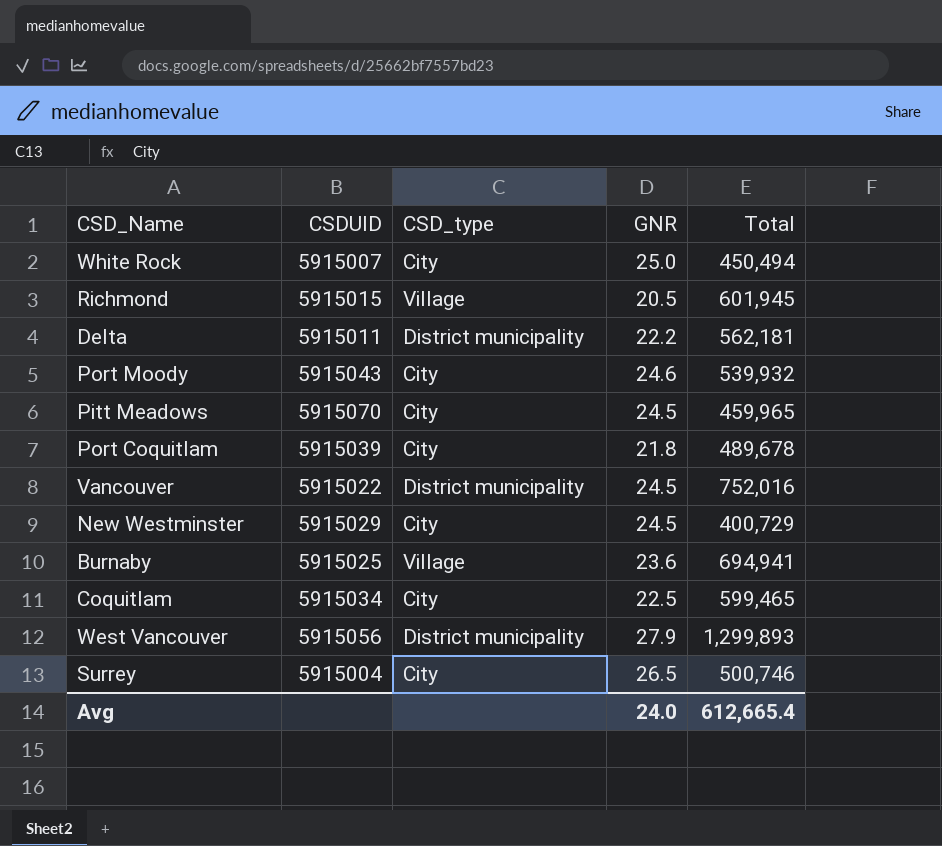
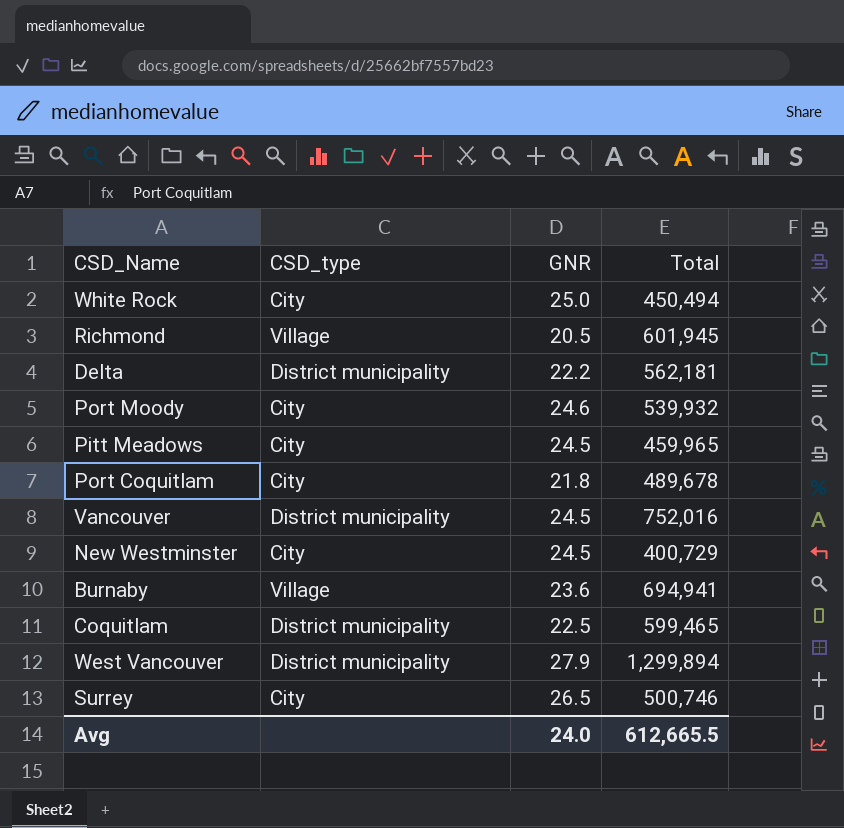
column CSDUID | position: 2 -> none
Coquitlam | CSD_type: City -> District municipality
West Vancouver | Total: 1,299,893 -> 1,299,894
Avg | Total: 612,665.4 -> 612,665.5

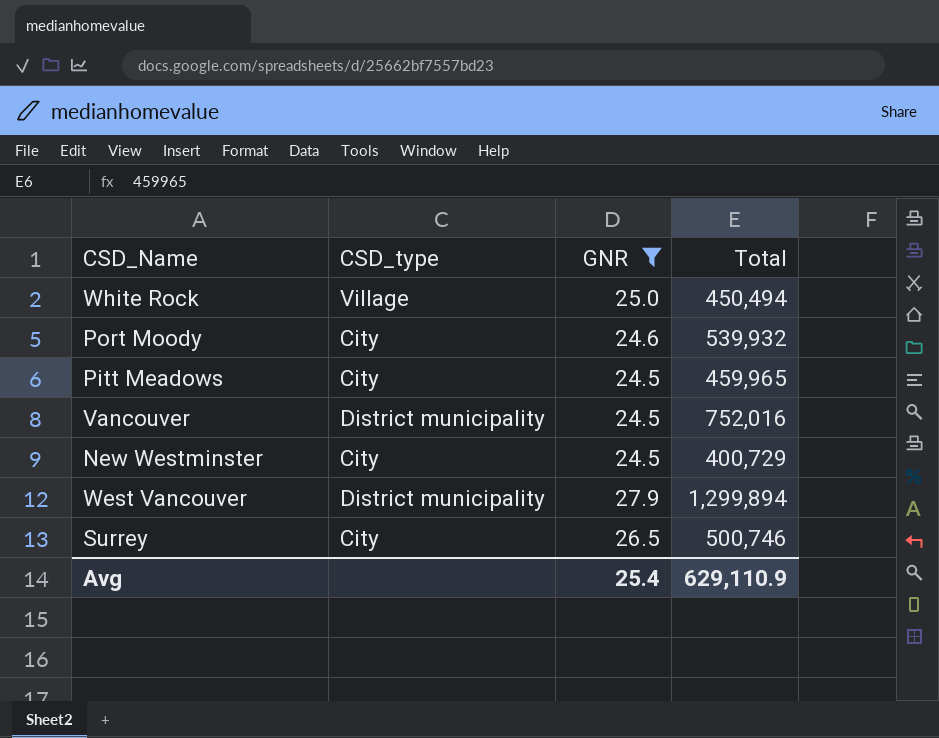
filter: none -> GNR >= 24.5
White Rock | CSD_type: City -> Village
Avg | GNR: 24.0 -> 25.4
Avg | Total: 612,665.5 -> 629,110.9

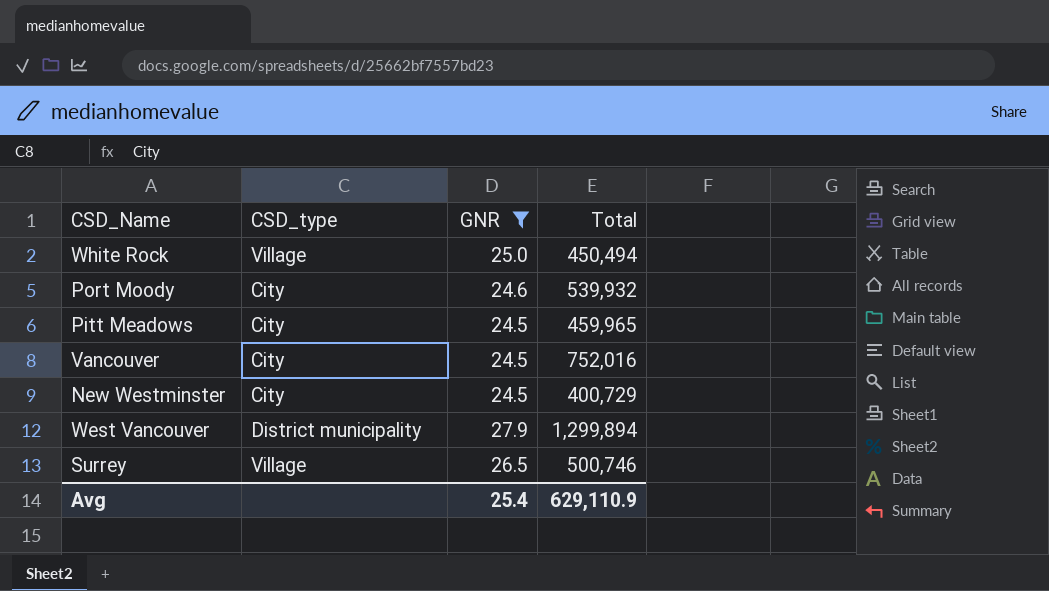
Vancouver | CSD_type: District municipality -> City
Surrey | CSD_type: City -> Village

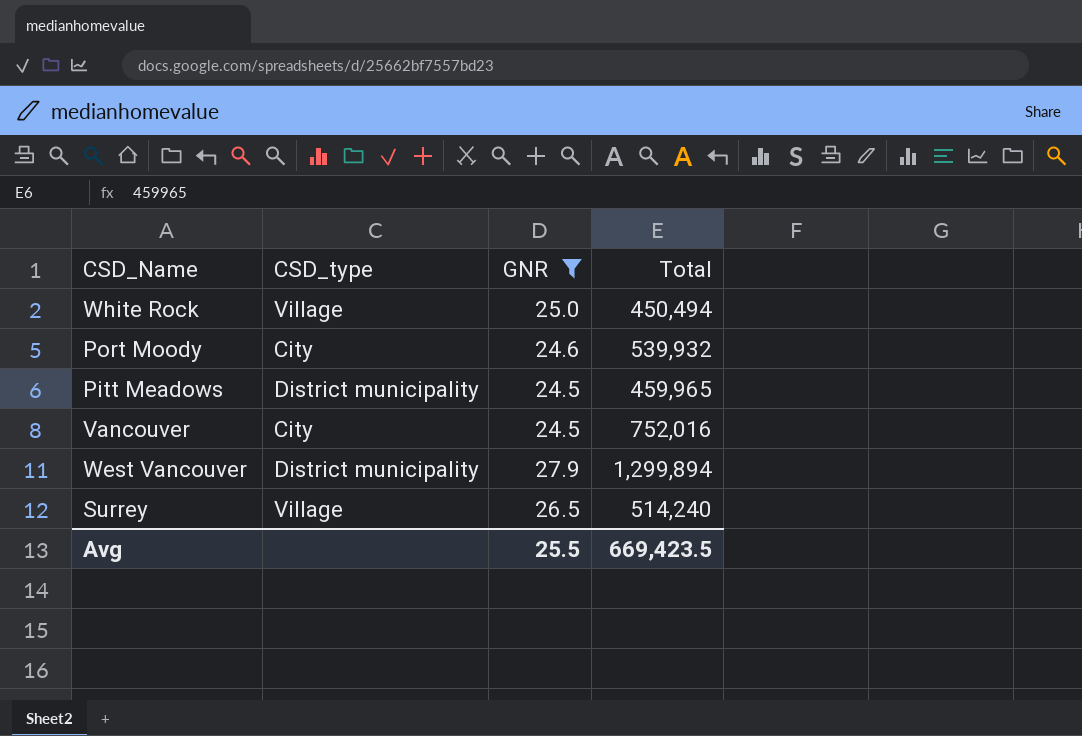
row New Westminster: City | 24.5 | 400,729 -> none
Pitt Meadows | CSD_type: City -> District municipality
Surrey | Total: 500,746 -> 514,240
Avg | GNR: 25.4 -> 25.5
Avg | Total: 629,110.9 -> 669,423.5

